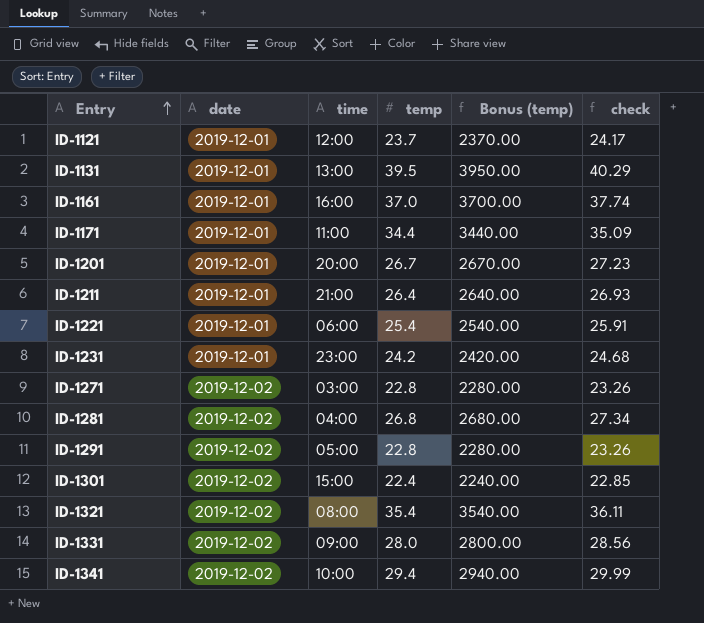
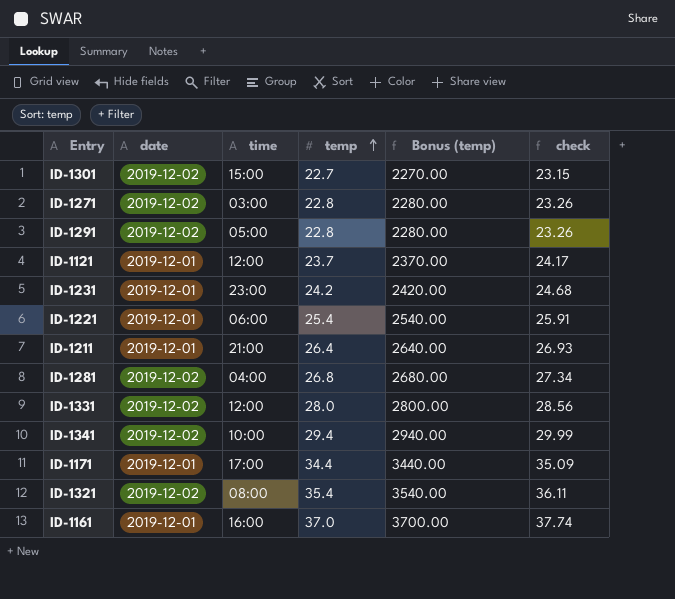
row order: Entry ascending -> temp ascending
row ID-1131: 2019-12-01 | 13:00 | 39.5 | 3950.00 | 40.29 -> none
row ID-1201: 2019-12-01 | 20:00 | 26.7 | 2670.00 | 27.23 -> none
ID-1301 | temp: 22.4 -> 22.7
ID-1301 | Bonus (temp): 2240.00 -> 2270.00
ID-1301 | check: 22.85 -> 23.15
ID-1331 | time: 09:00 -> 12:00
ID-1171 | time: 11:00 -> 17:00

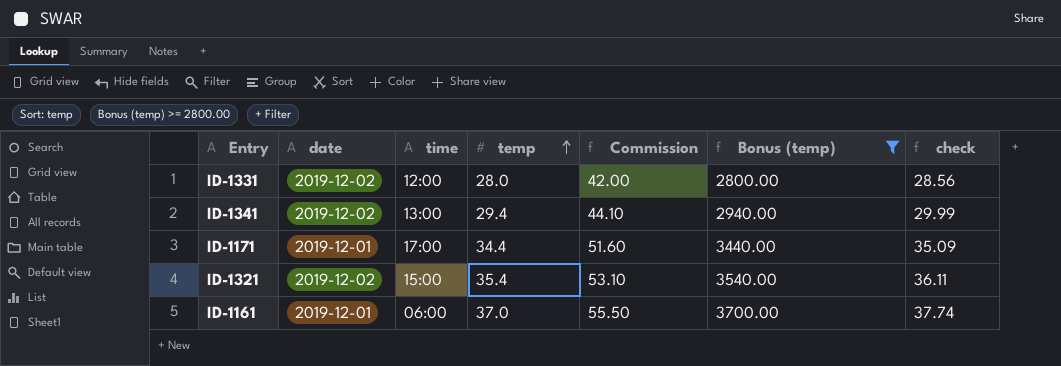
filter: none -> Bonus (temp) >= 2800.00
column Commission | formula: none -> [temp] * 1.5
ID-1341 | time: 10:00 -> 13:00
ID-1321 | time: 08:00 -> 15:00
ID-1161 | time: 16:00 -> 06:00

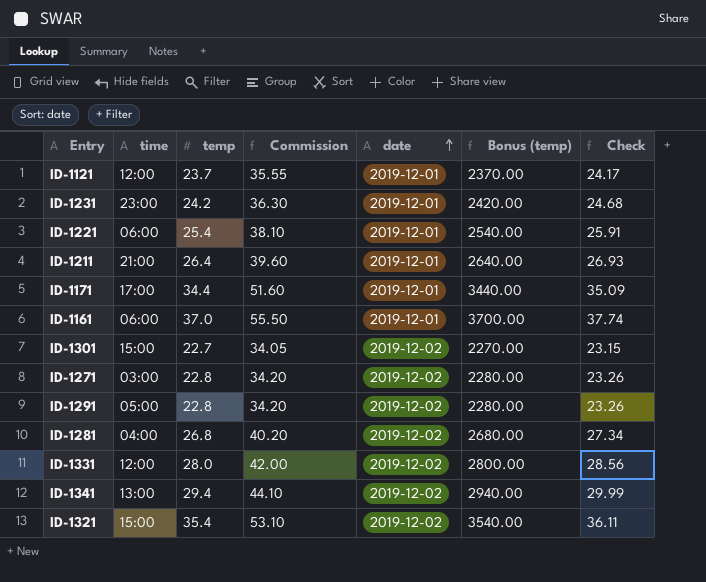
filter: Bonus (temp) >= 2800.00 -> none
row order: temp ascending -> date ascending
column date | position: 2 -> 5
column name: check -> Check

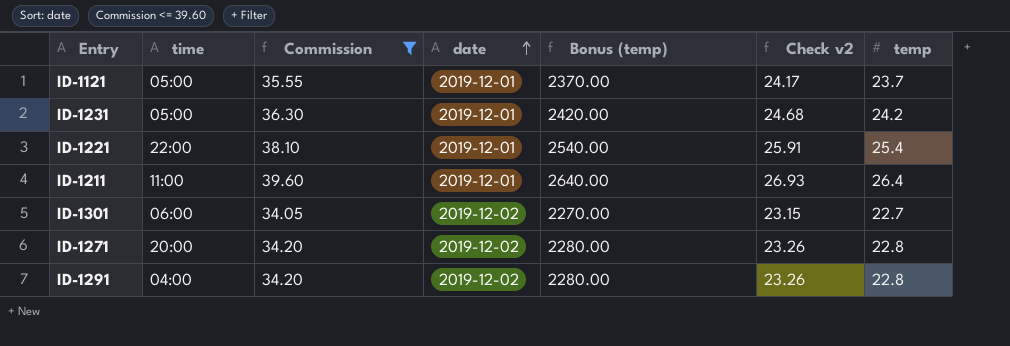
filter: none -> Commission <= 39.60
column name: Check -> Check v2
column temp | position: 3 -> 7
ID-1121 | time: 12:00 -> 05:00
ID-1231 | time: 23:00 -> 05:00
ID-1221 | time: 06:00 -> 22:00
ID-1211 | time: 21:00 -> 11:00
ID-1301 | time: 15:00 -> 06:00
ID-1271 | time: 03:00 -> 20:00
ID-1291 | time: 05:00 -> 04:00

